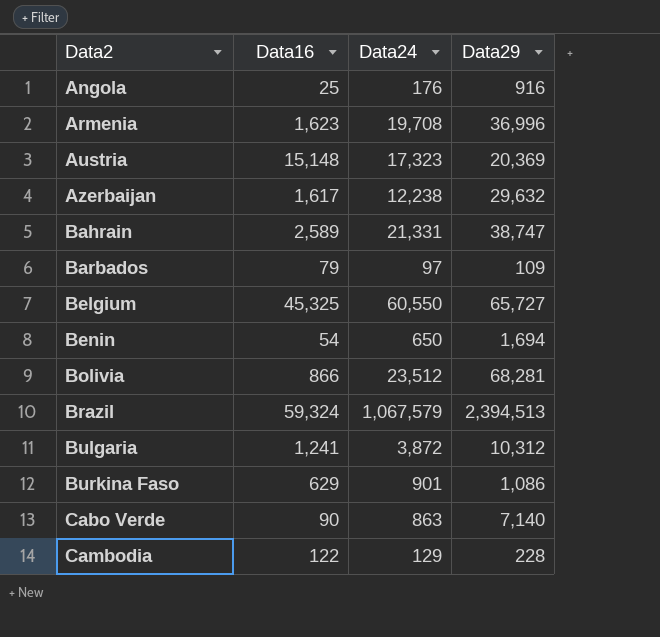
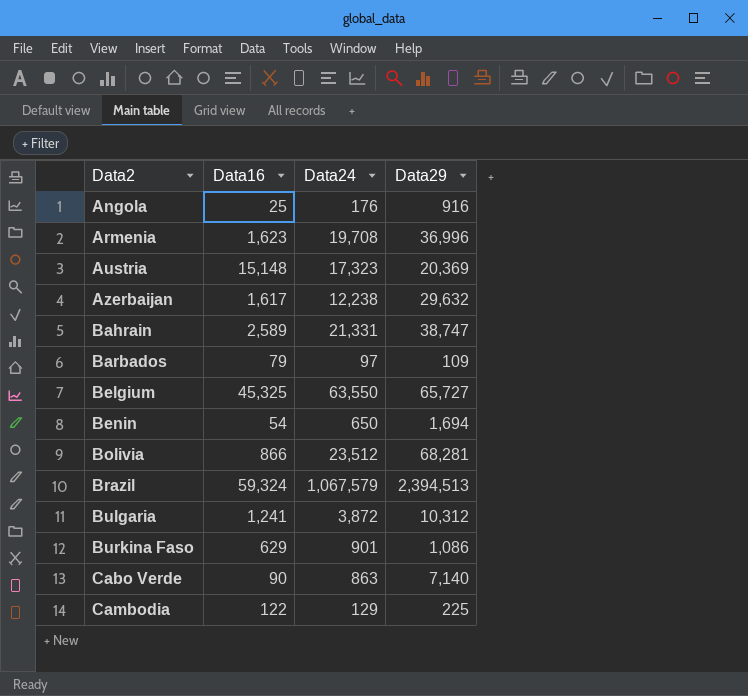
Belgium | Data24: 60,550 -> 63,550
Cambodia | Data29: 228 -> 225

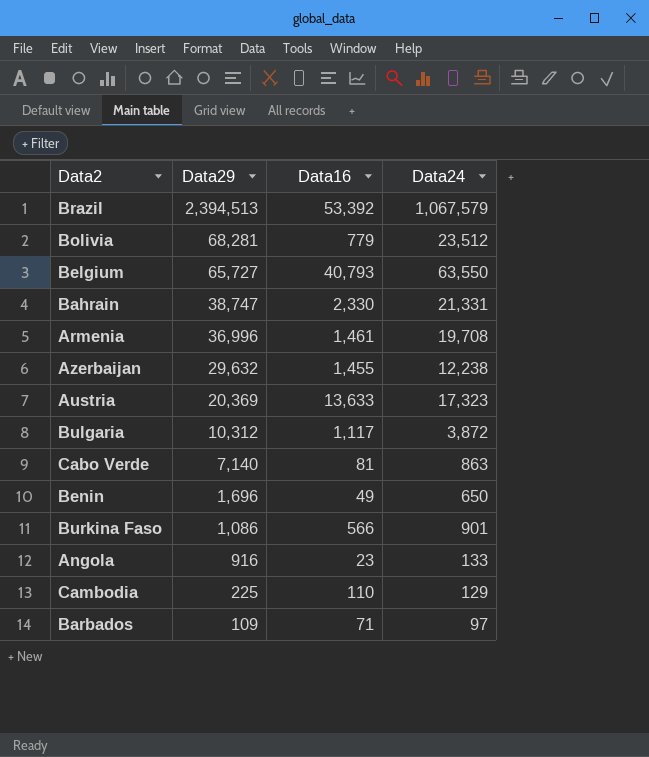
row order: Data2 ascending -> Data29 descending
column Data29 | position: 4 -> 2
Brazil | Data16: 59,324 -> 53,392
Bolivia | Data16: 866 -> 779
Belgium | Data16: 45,325 -> 40,793
Bahrain | Data16: 2,589 -> 2,330
Armenia | Data16: 1,623 -> 1,461
Azerbaijan | Data16: 1,617 -> 1,455
Austria | Data16: 15,148 -> 13,633
Bulgaria | Data16: 1,241 -> 1,117
Cabo Verde | Data16: 90 -> 81
Benin | Data29: 1,694 -> 1,696
Benin | Data16: 54 -> 49
Burkina Faso | Data16: 629 -> 566
Angola | Data16: 25 -> 23
Angola | Data24: 176 -> 133
Cambodia | Data16: 122 -> 110
Barbados | Data16: 79 -> 71

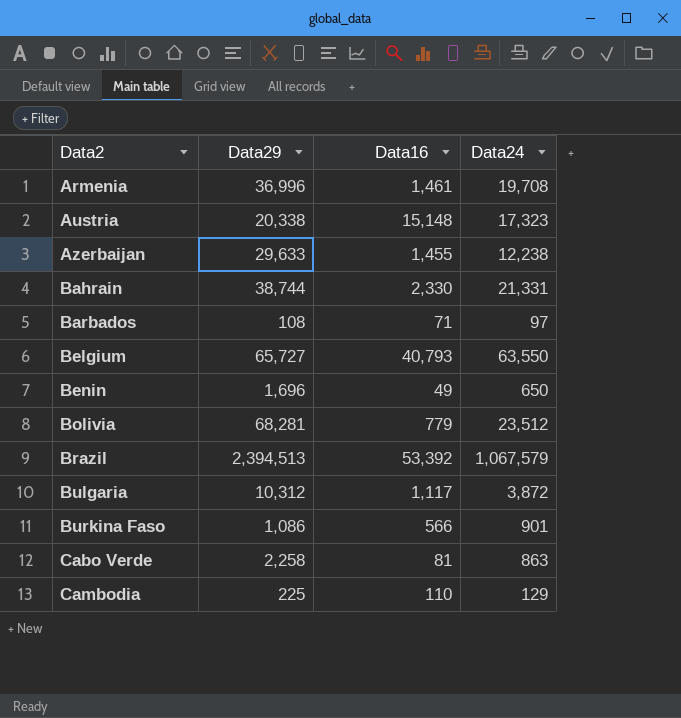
row order: Data29 descending -> Data2 ascending
row Angola: 916 | 23 | 133 -> none
Austria | Data29: 20,369 -> 20,338
Austria | Data16: 13,633 -> 15,148
Azerbaijan | Data29: 29,632 -> 29,633
Bahrain | Data29: 38,747 -> 38,744
Barbados | Data29: 109 -> 108
Cabo Verde | Data29: 7,140 -> 2,258

